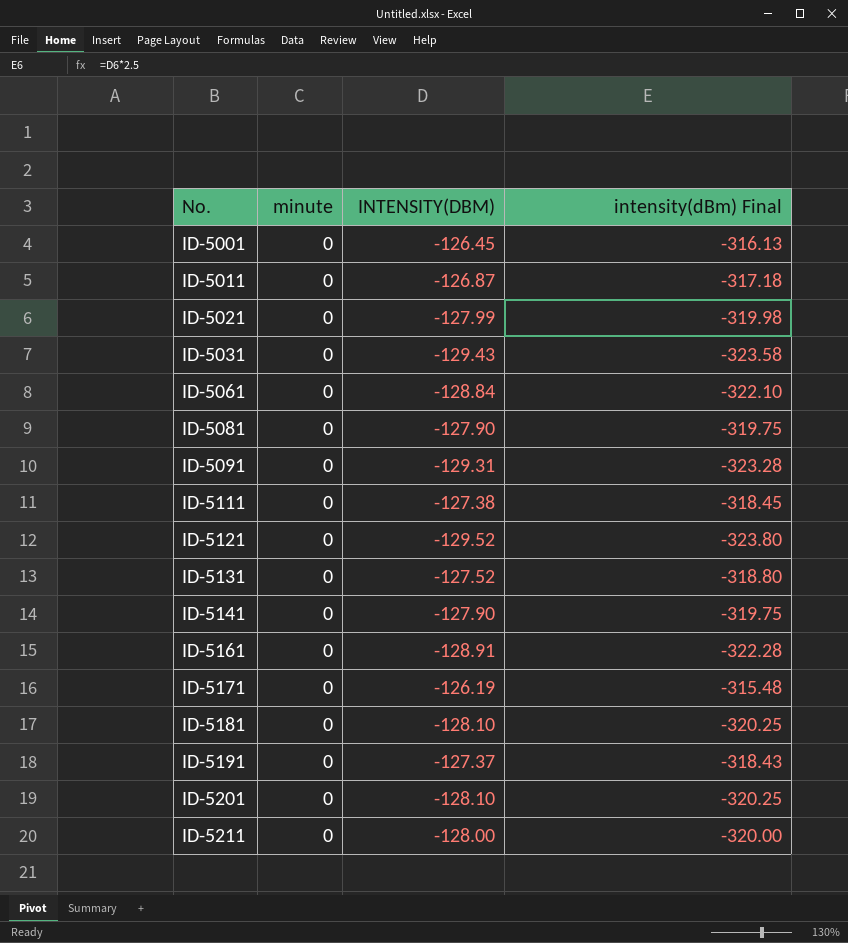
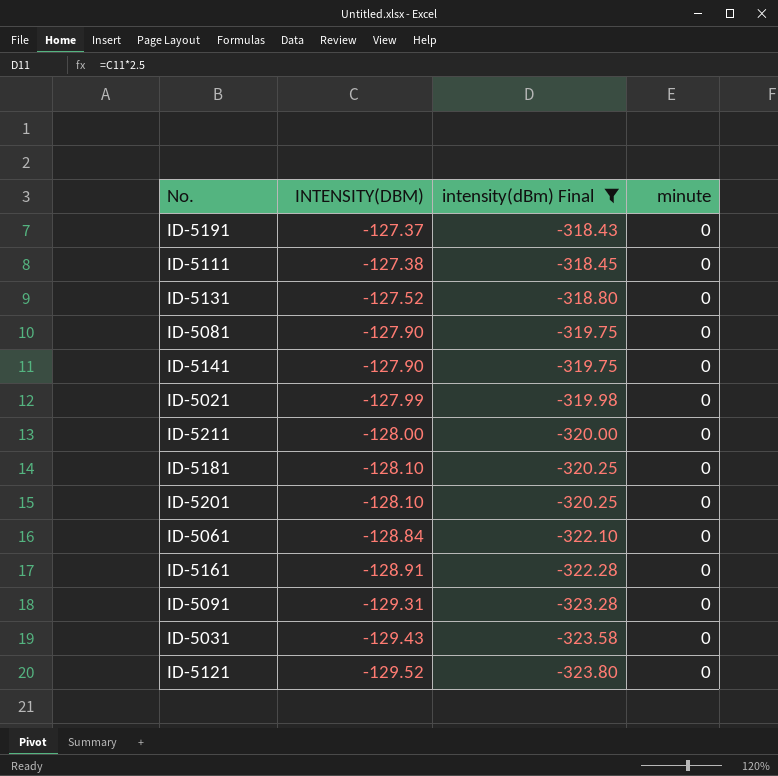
filter: none -> intensity(dBm) Final <= -318.43
row order: No. ascending -> INTENSITY(DBM) descending
column minute | position: 2 -> 4

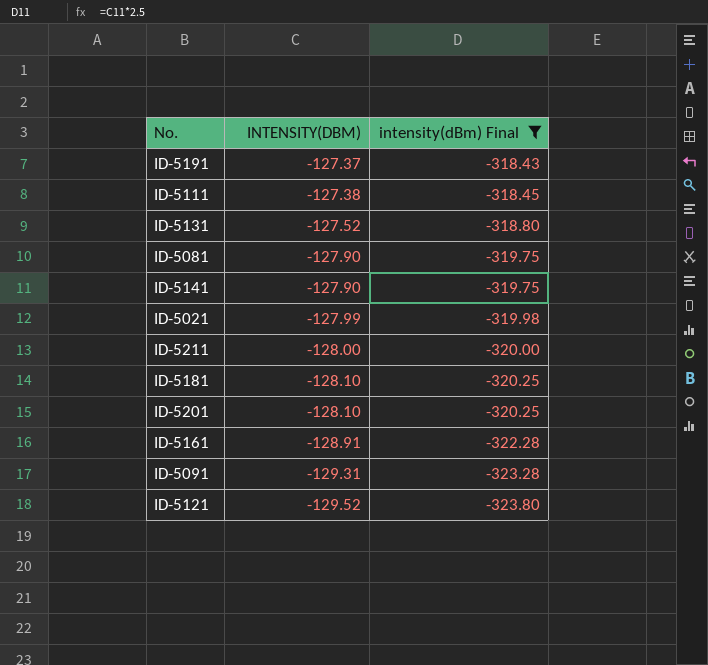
column minute | position: 4 -> none
row ID-5061: -128.84 | -322.10 | 0 -> none
row ID-5031: -129.43 | -323.58 | 0 -> none

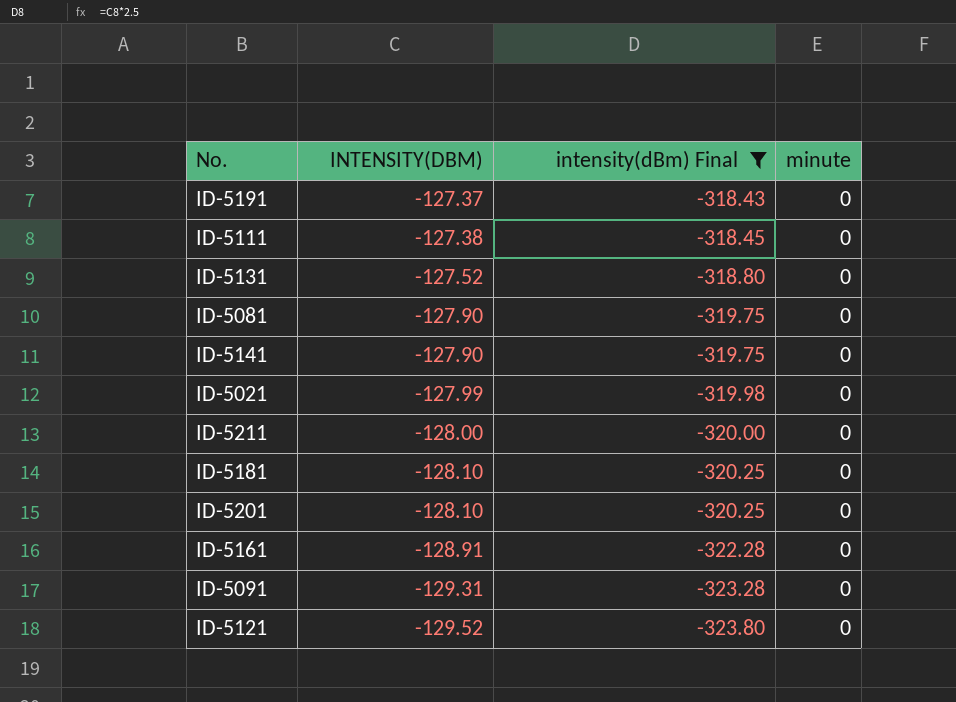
column minute | position: none -> 4

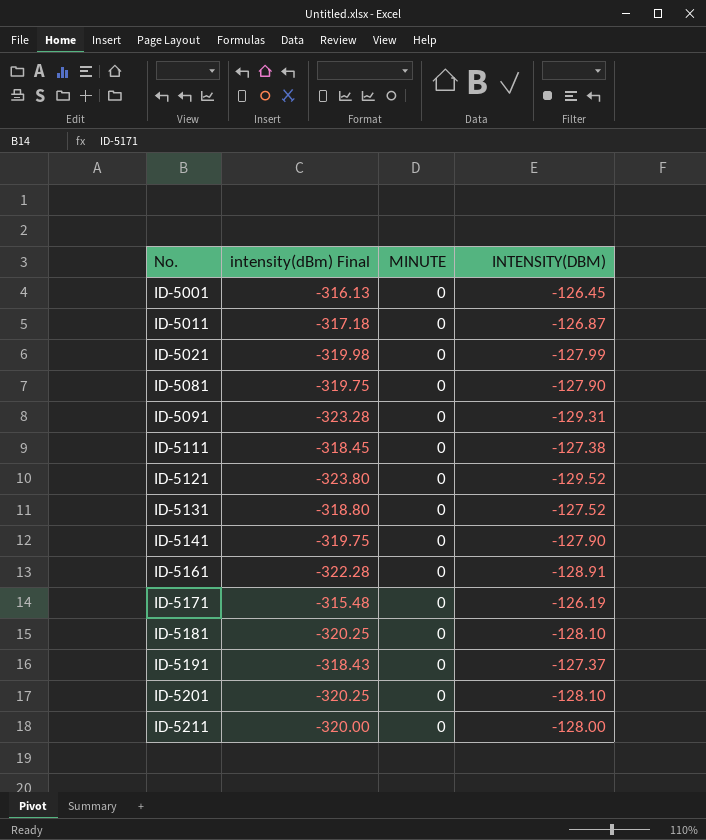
filter: intensity(dBm) Final <= -318.43 -> none
row order: INTENSITY(DBM) descending -> No. ascending
column name: minute -> MINUTE
column INTENSITY(DBM) | position: 2 -> 4

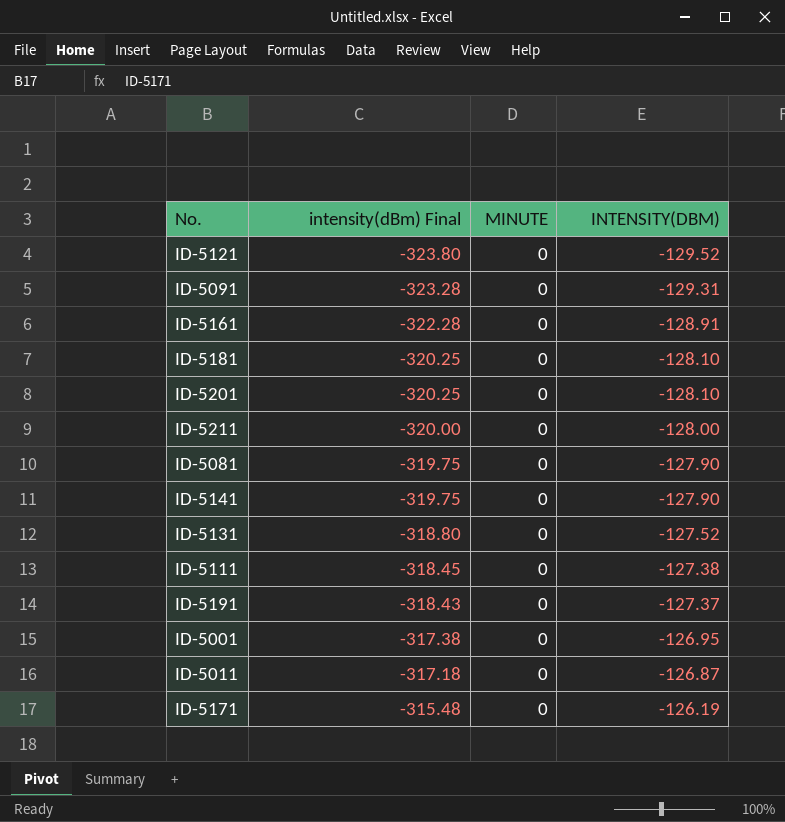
row order: No. ascending -> intensity(dBm) Final ascending
row ID-5021: -319.98 | 0 | -127.99 -> none
ID-5001 | intensity(dBm) Final: -316.13 -> -317.38
ID-5001 | INTENSITY(DBM): -126.45 -> -126.95

